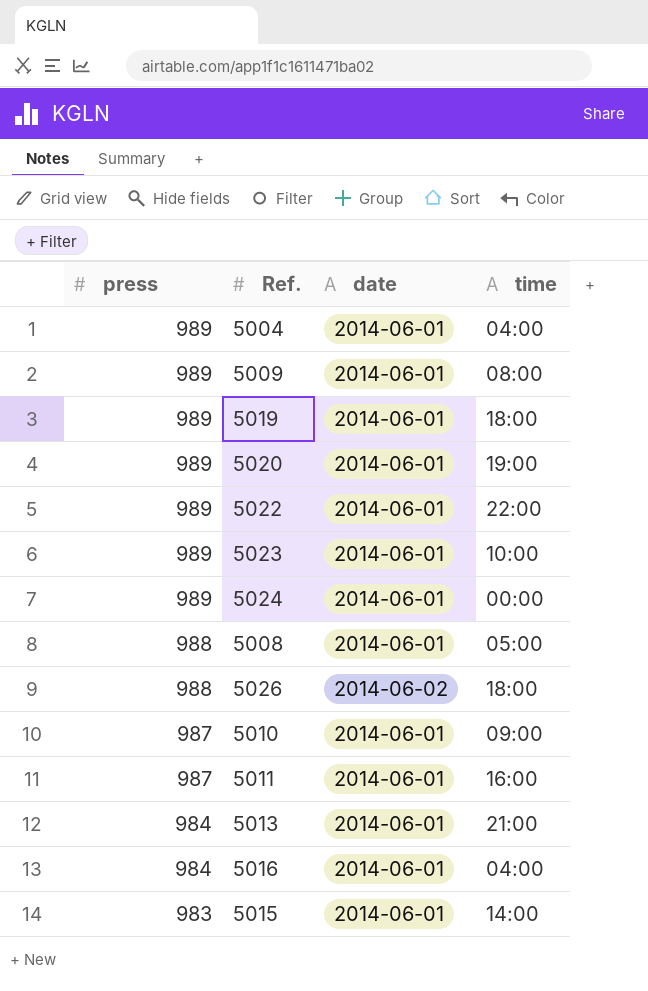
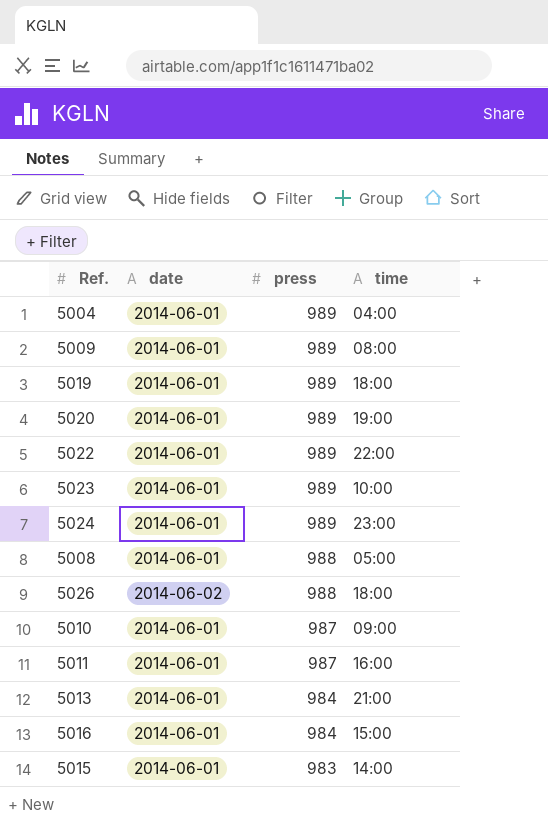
column press | position: 1 -> 3
5024 | time: 00:00 -> 23:00
5016 | time: 04:00 -> 15:00

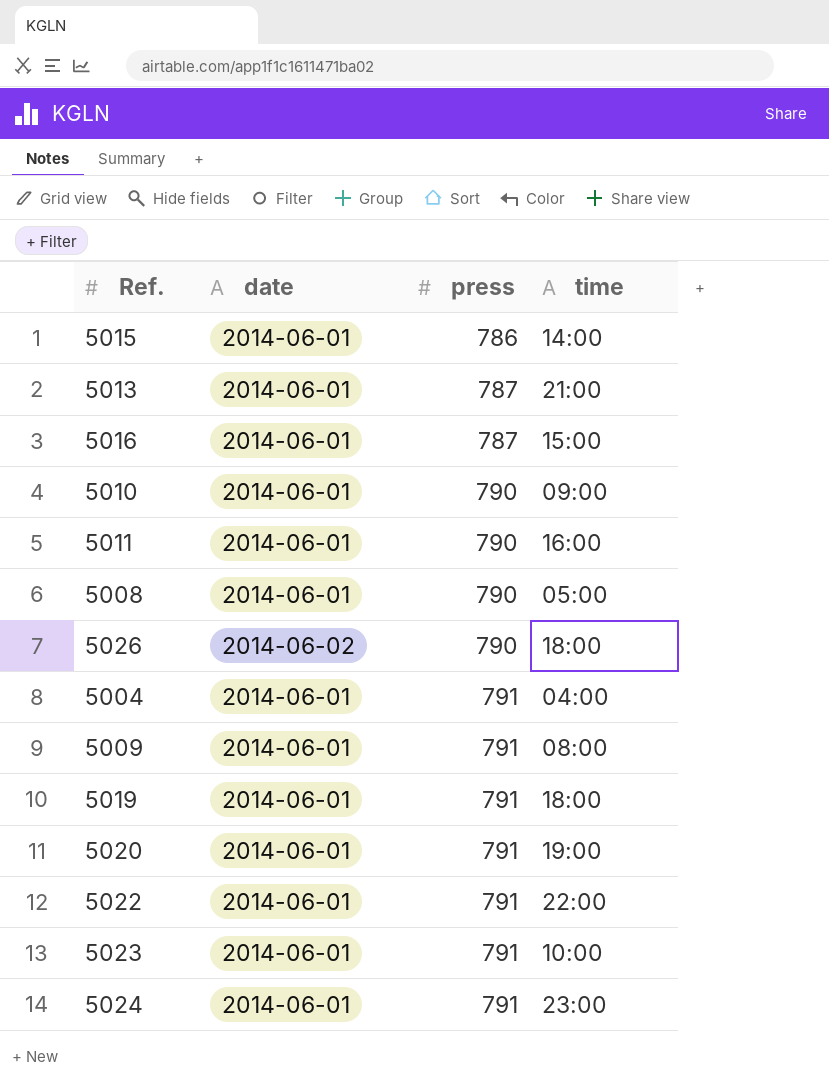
row order: press descending -> press ascending
5015 | press: 983 -> 786
5013 | press: 984 -> 787
5016 | press: 984 -> 787
5010 | press: 987 -> 790
5011 | press: 987 -> 790
5008 | press: 988 -> 790
5026 | press: 988 -> 790
5004 | press: 989 -> 791
5009 | press: 989 -> 791
5019 | press: 989 -> 791
5020 | press: 989 -> 791
5022 | press: 989 -> 791
5023 | press: 989 -> 791
5024 | press: 989 -> 791

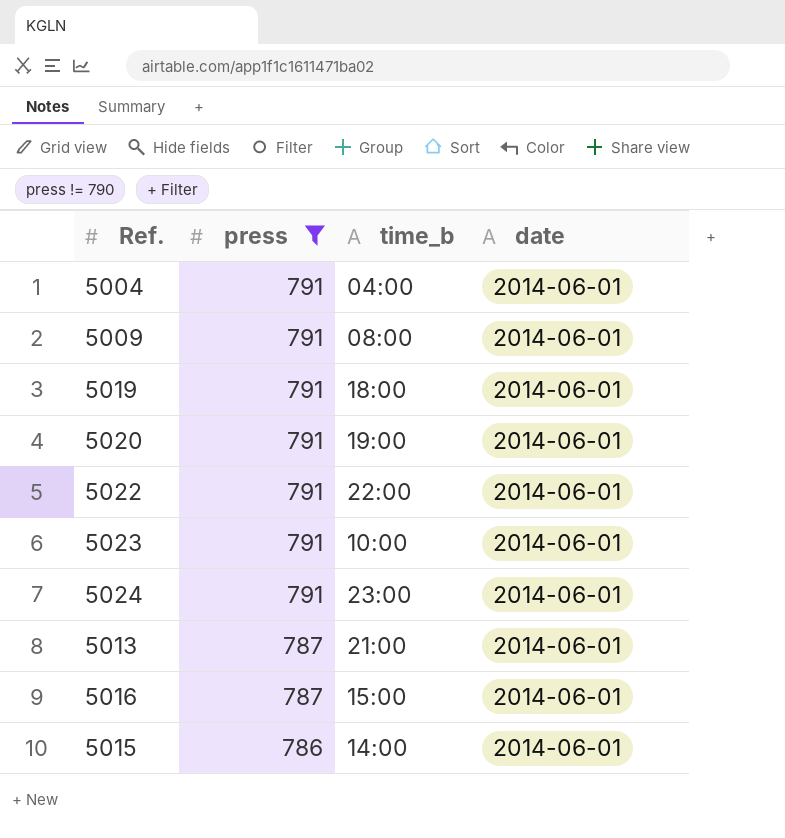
filter: none -> press != 790
row order: press ascending -> press descending
column name: time -> time_b
column date | position: 2 -> 4

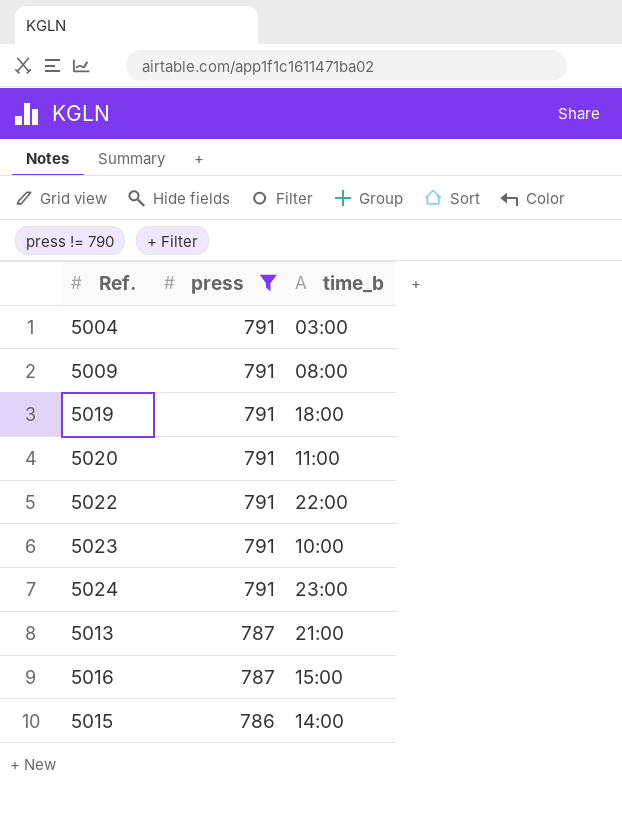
column date | position: 4 -> none
5004 | time_b: 04:00 -> 03:00
5020 | time_b: 19:00 -> 11:00

